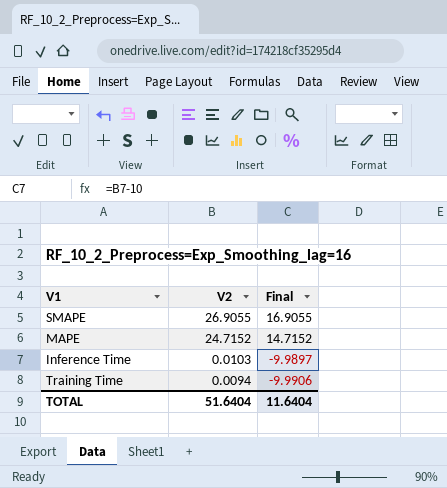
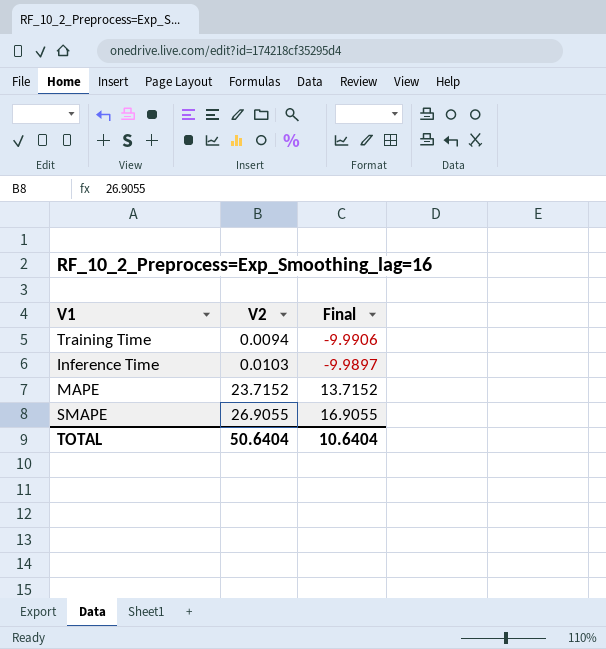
row order: V2 descending -> V2 ascending
MAPE | V2: 24.7152 -> 23.7152
MAPE | Final: 14.7152 -> 13.7152
TOTAL | V2: 51.6404 -> 50.6404
TOTAL | Final: 11.6404 -> 10.6404

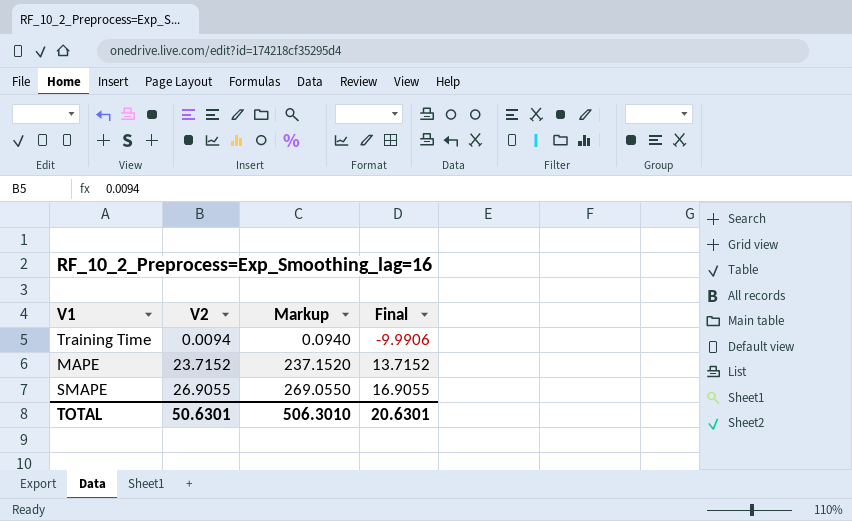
column Markup | formula: none -> [V2] * 10
row Inference Time: 0.0103 | -9.9897 -> none
TOTAL | V2: 50.6404 -> 50.6301
TOTAL | Final: 10.6404 -> 20.6301

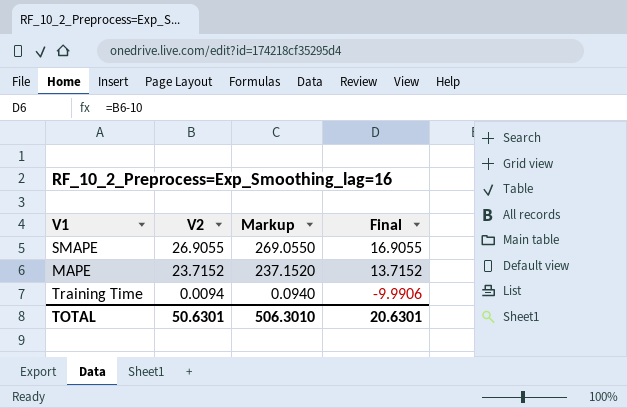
row order: V2 ascending -> V2 descending

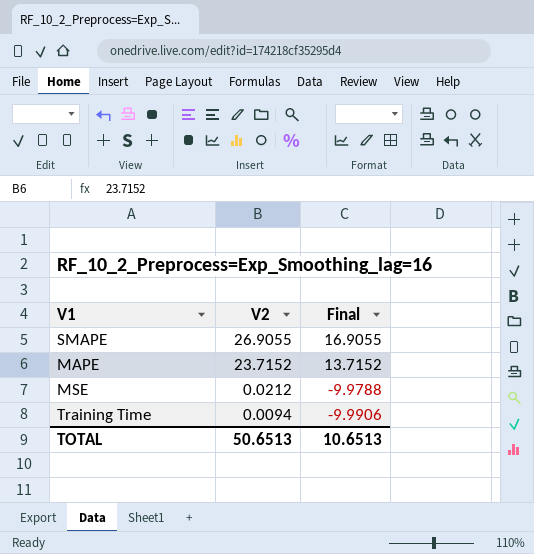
column Markup | formula: [V2] * 10 -> none
row MSE: none -> 0.0212 | -9.9788
TOTAL | V2: 50.6301 -> 50.6513
TOTAL | Final: 20.6301 -> 10.6513

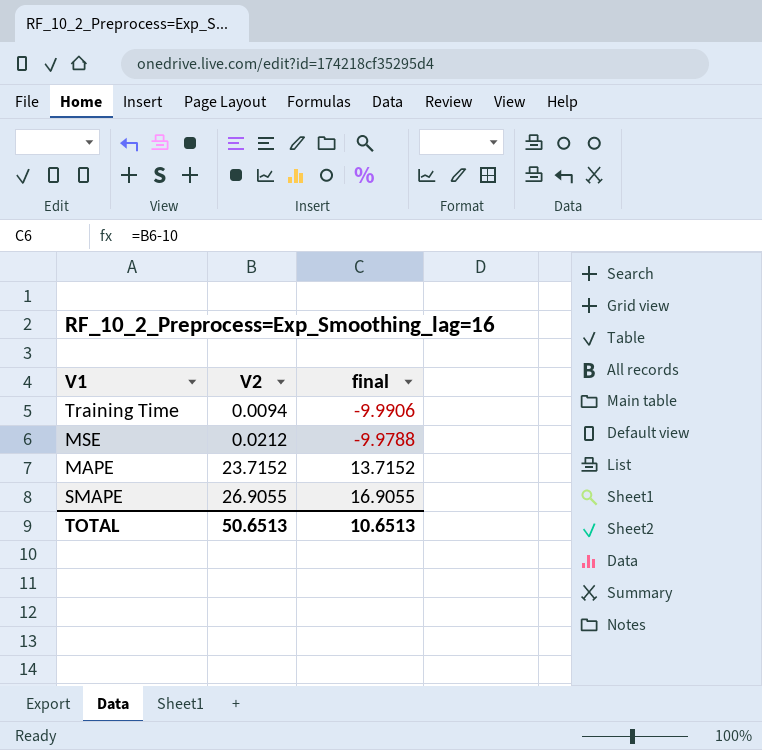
row order: V2 descending -> V2 ascending
column name: Final -> final

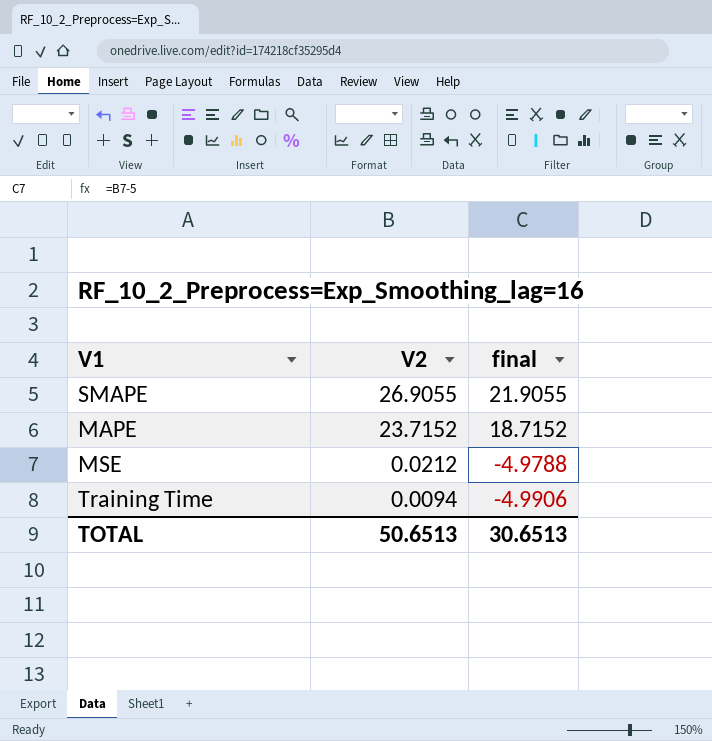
row order: V2 ascending -> V2 descending
column final | formula: [V2] - 10 -> [V2] - 5
TOTAL | final: 10.6513 -> 30.6513

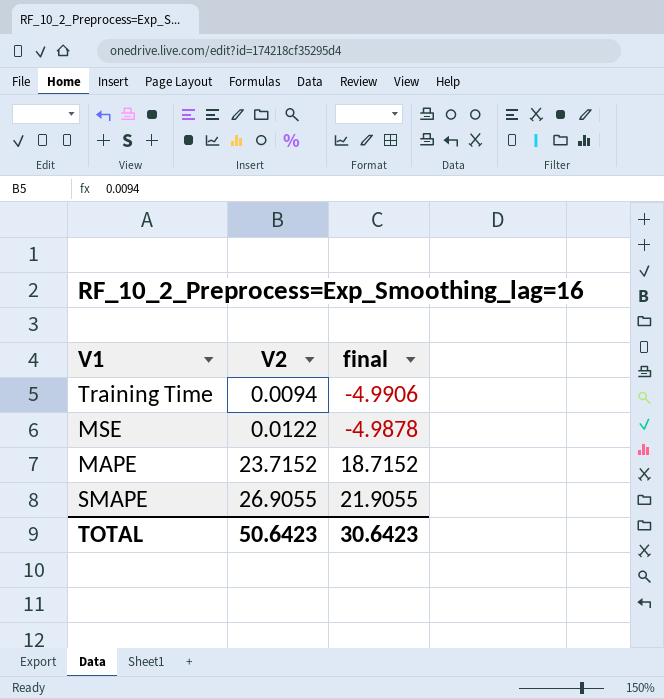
row order: V2 descending -> V2 ascending
MSE | V2: 0.0212 -> 0.0122
MSE | final: -4.9788 -> -4.9878
TOTAL | V2: 50.6513 -> 50.6423
TOTAL | final: 30.6513 -> 30.6423

